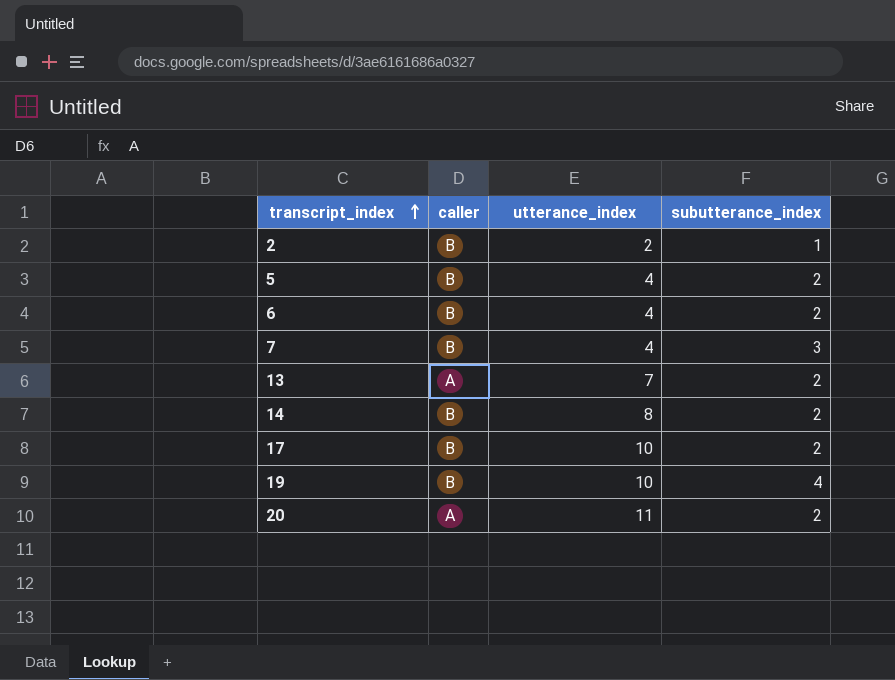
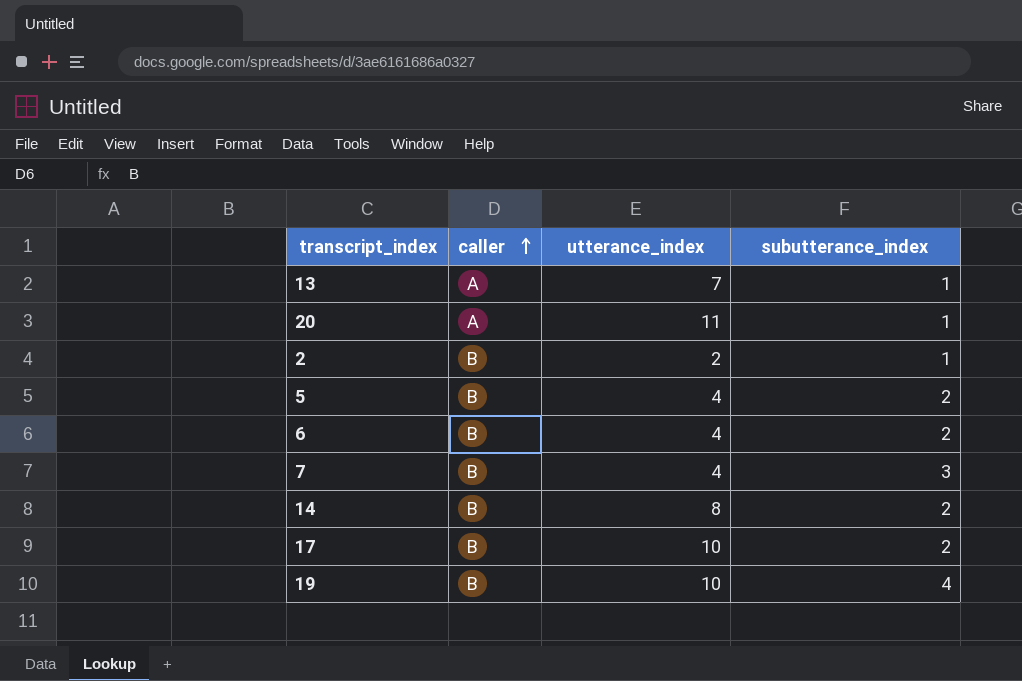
row order: transcript_index ascending -> caller ascending
13 | subutterance_index: 2 -> 1
20 | subutterance_index: 2 -> 1

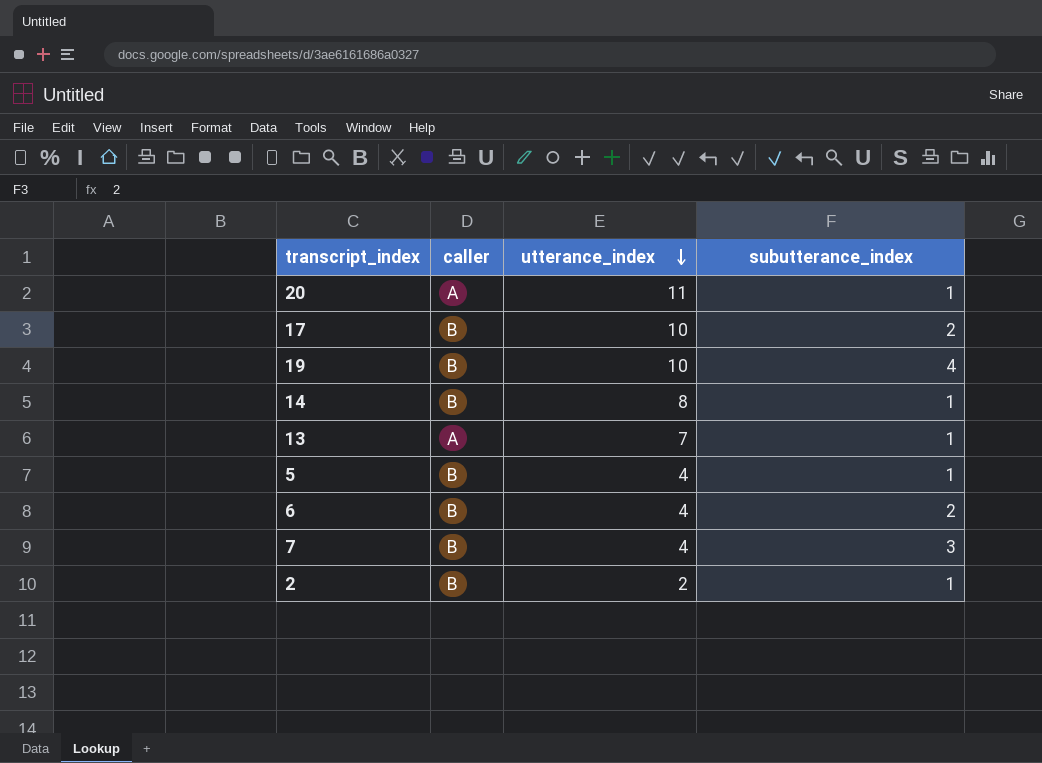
row order: caller ascending -> utterance_index descending
14 | subutterance_index: 2 -> 1
5 | subutterance_index: 2 -> 1

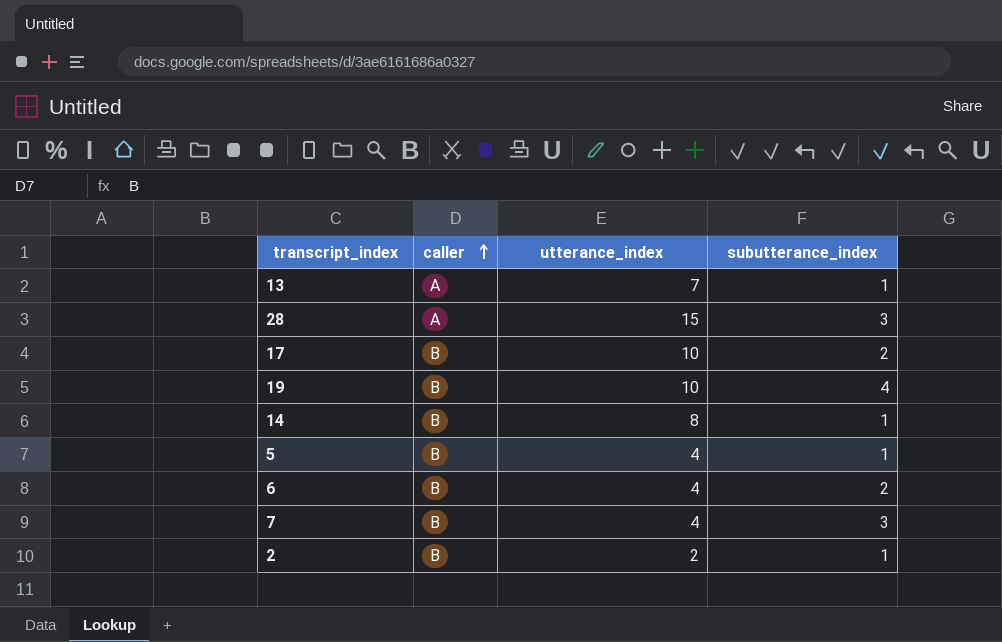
row order: utterance_index descending -> caller ascending
row 20: A | 11 | 1 -> none
row 28: none -> A | 15 | 3

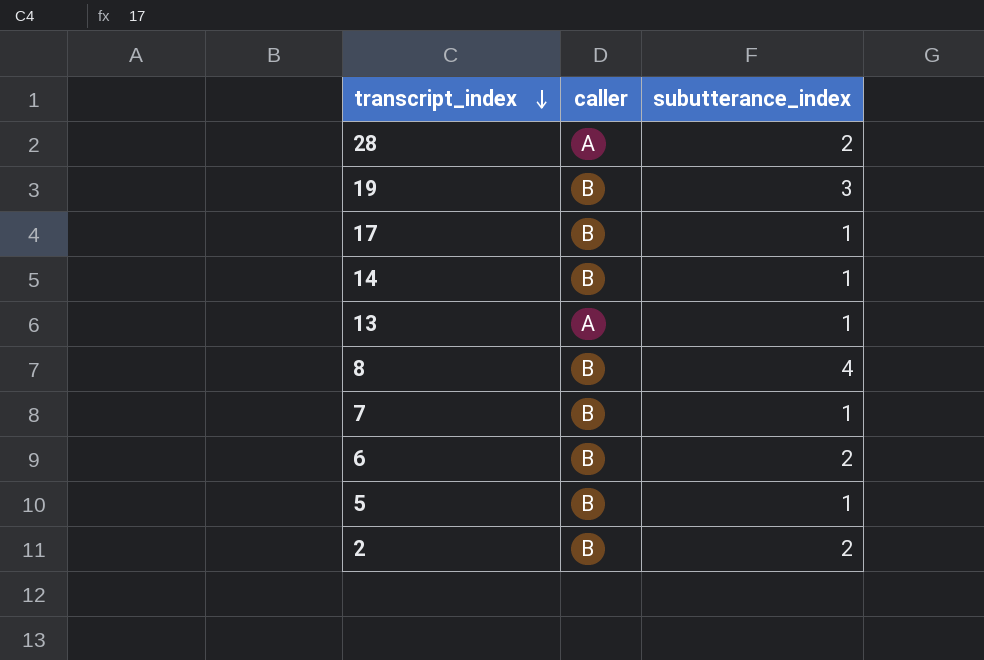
row order: caller ascending -> transcript_index descending
column utterance_index | position: 3 -> none
28 | subutterance_index: 3 -> 2
19 | subutterance_index: 4 -> 3
17 | subutterance_index: 2 -> 1
row 8: none -> B | 4
7 | subutterance_index: 3 -> 1
2 | subutterance_index: 1 -> 2

